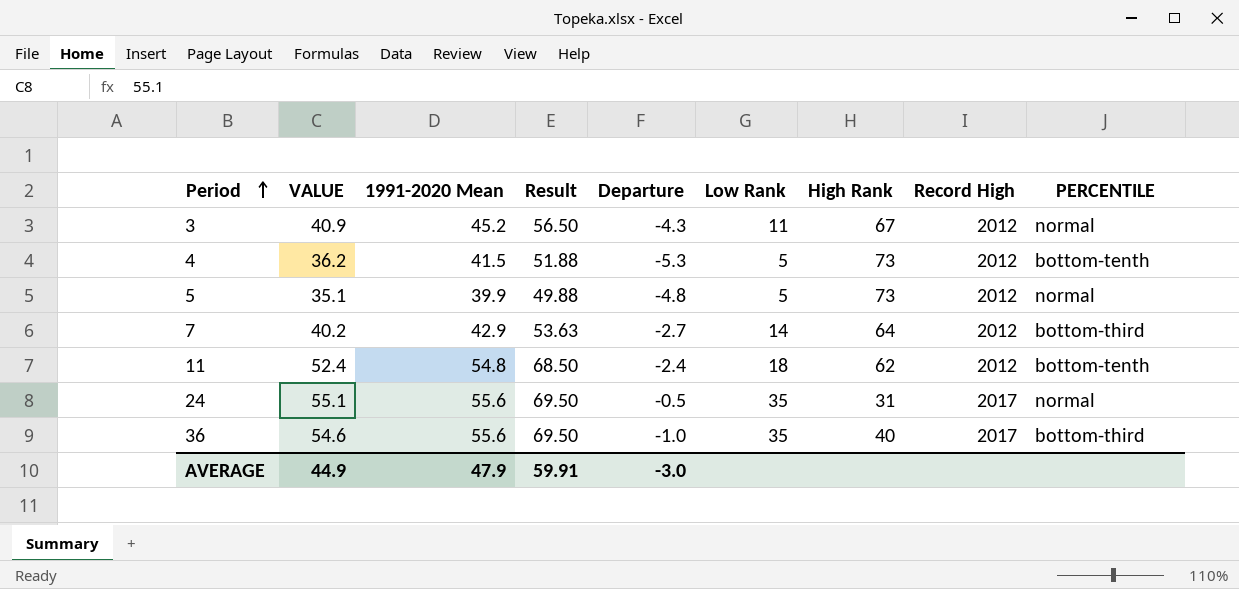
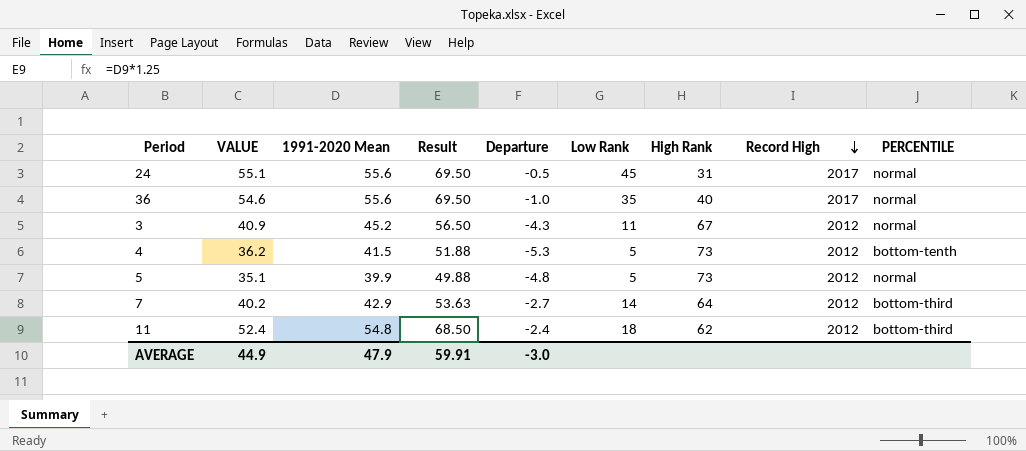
row order: Period ascending -> Record High descending
24 | Low Rank: 35 -> 45
36 | PERCENTILE: bottom-third -> normal
11 | PERCENTILE: bottom-tenth -> bottom-third

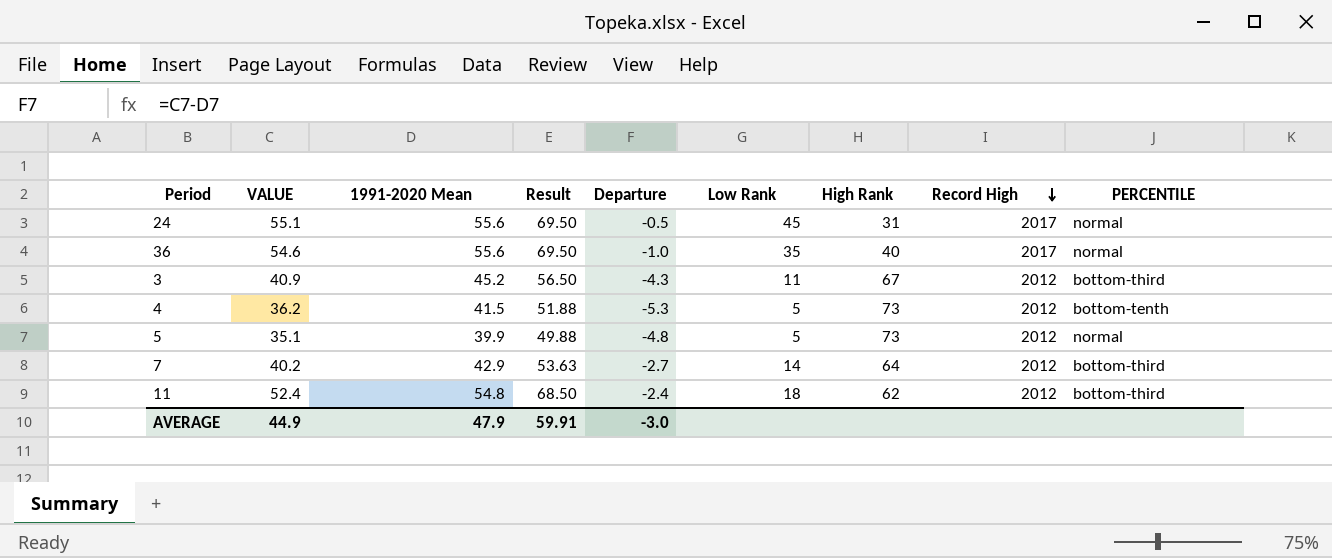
3 | PERCENTILE: normal -> bottom-third

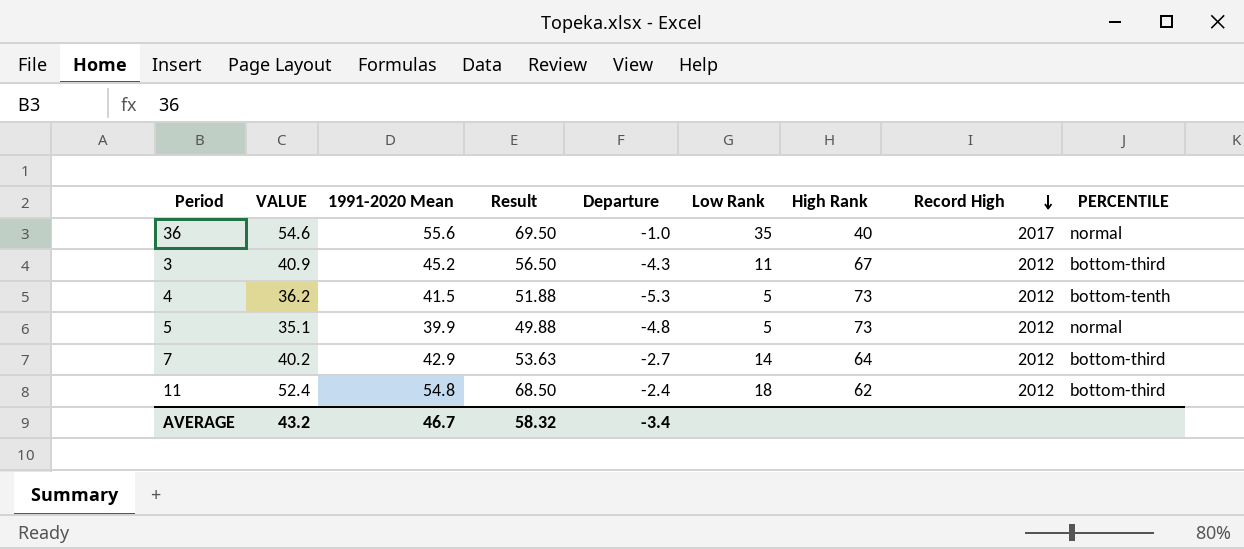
row 24: 55.1 | 55.6 | 69.50 | -0.5 | 45 | 31 | 2017 | normal -> none
AVERAGE | VALUE: 44.9 -> 43.2
AVERAGE | 1991-2020 Mean: 47.9 -> 46.7
AVERAGE | Result: 59.91 -> 58.32
AVERAGE | Departure: -3.0 -> -3.4

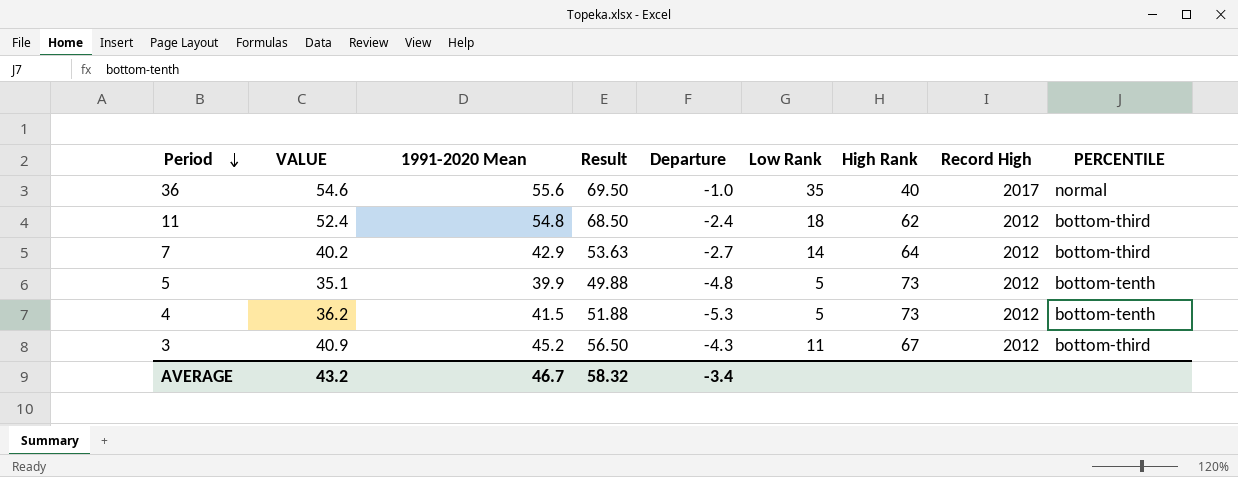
row order: Record High descending -> Period descending
5 | PERCENTILE: normal -> bottom-tenth

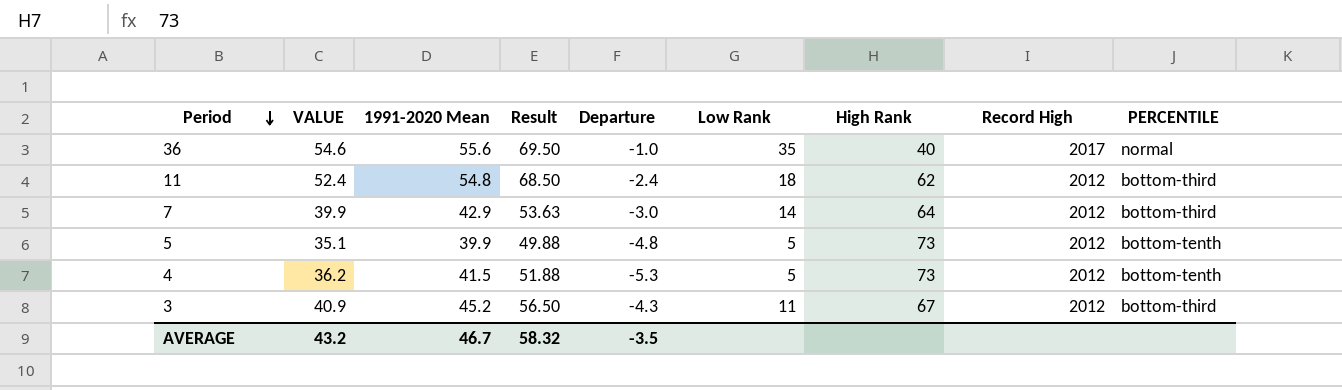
7 | VALUE: 40.2 -> 39.9
7 | Departure: -2.7 -> -3.0
AVERAGE | Departure: -3.4 -> -3.5

